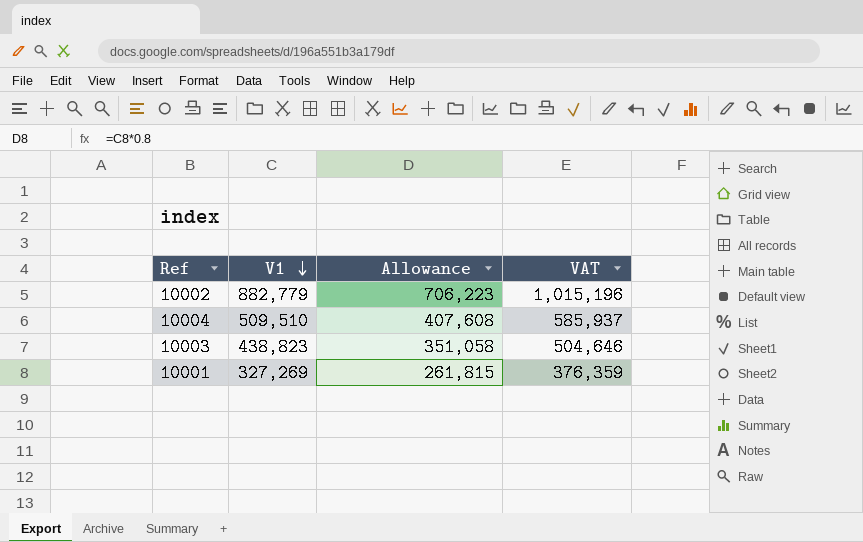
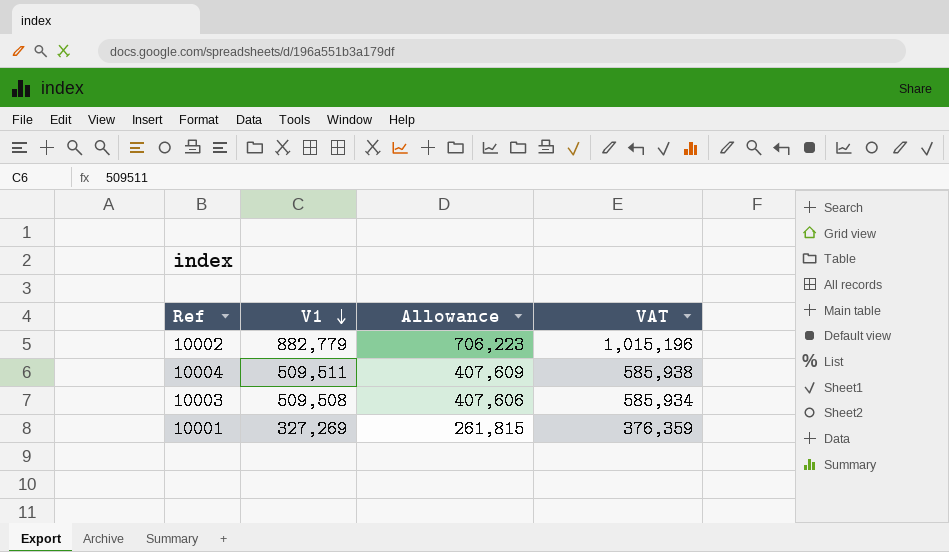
10004 | V1: 509,510 -> 509,511
10004 | Allowance: 407,608 -> 407,609
10004 | VAT: 585,937 -> 585,938
10003 | V1: 438,823 -> 509,508
10003 | Allowance: 351,058 -> 407,606
10003 | VAT: 504,646 -> 585,934

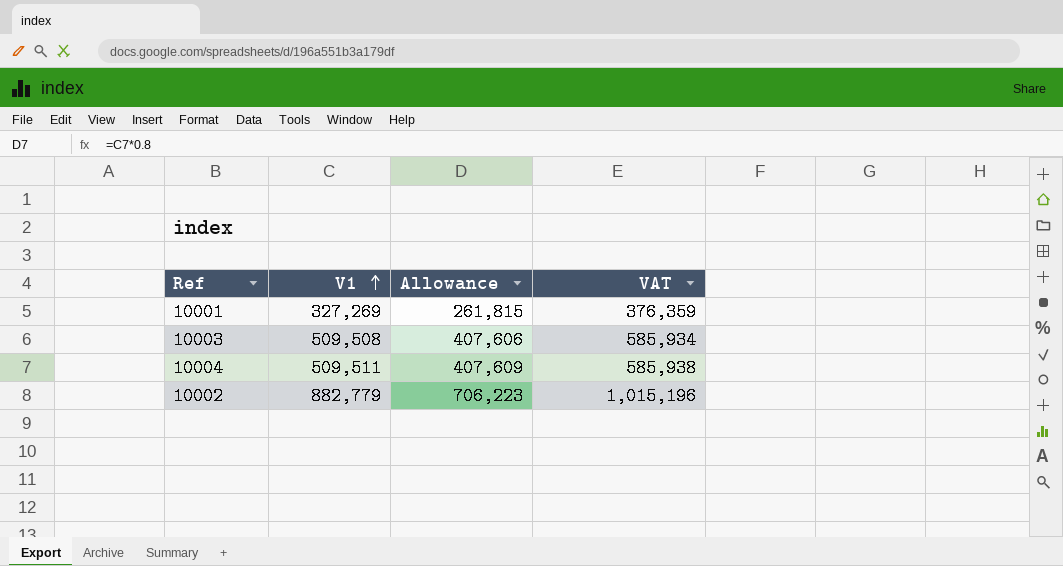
row order: V1 descending -> V1 ascending

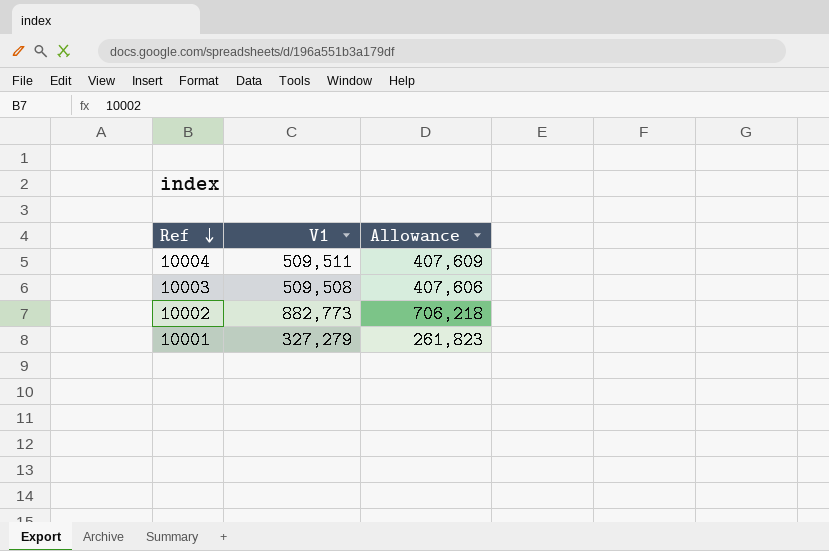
row order: V1 ascending -> Ref descending
column VAT | formula: [V1] * 1.15 -> none
10002 | V1: 882,779 -> 882,773
10002 | Allowance: 706,223 -> 706,218
10001 | V1: 327,269 -> 327,279
10001 | Allowance: 261,815 -> 261,823

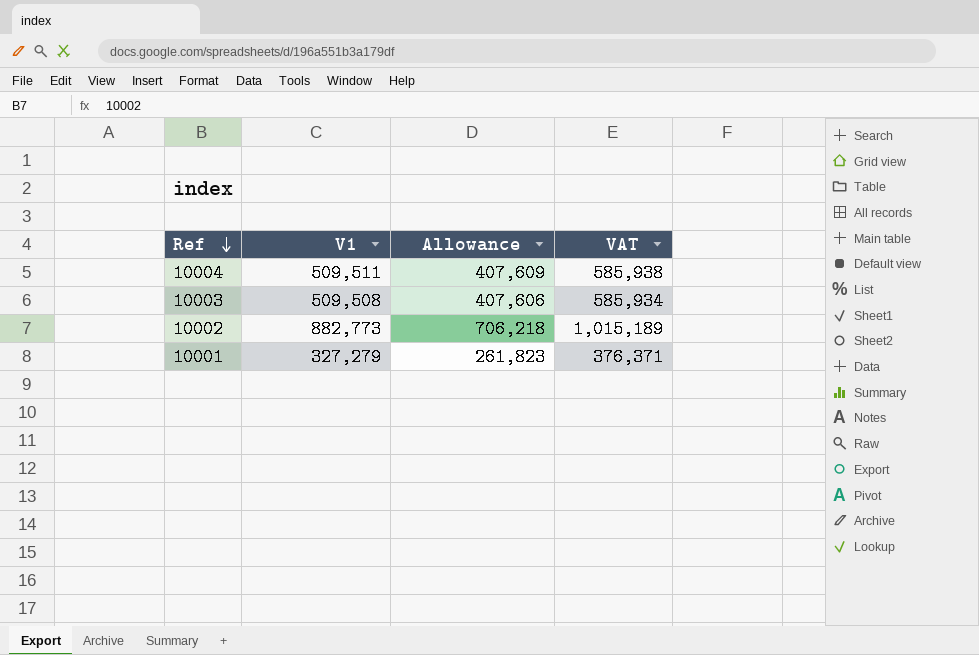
column VAT | formula: none -> [V1] * 1.15

